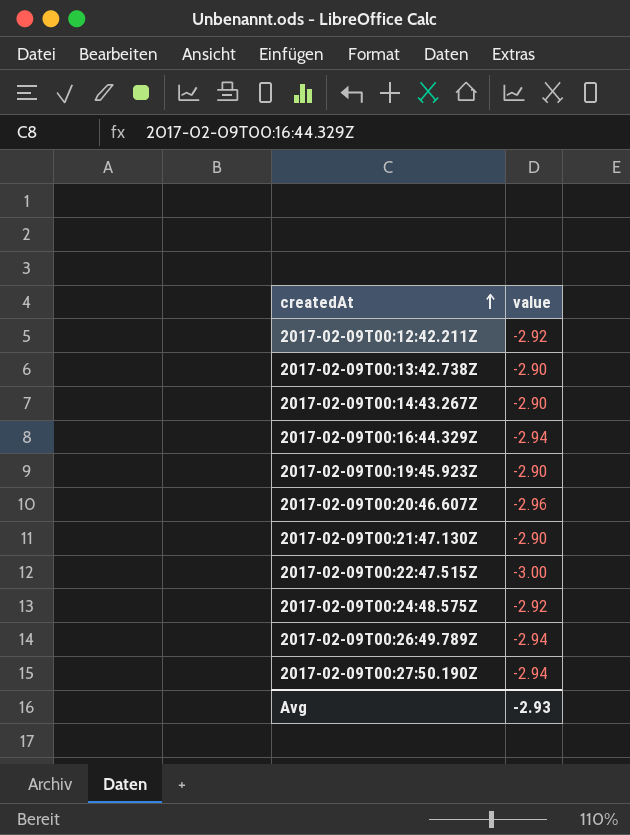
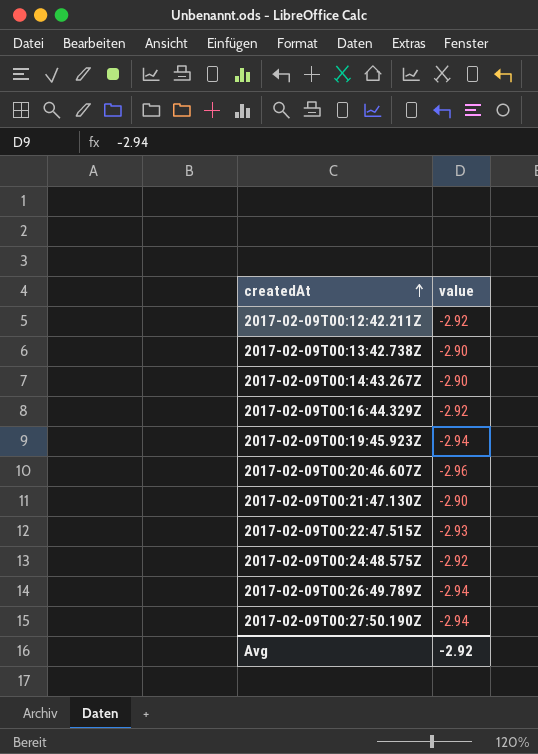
2017-02-09T00:16:44.329Z | value: -2.94 -> -2.92
2017-02-09T00:19:45.923Z | value: -2.90 -> -2.94
2017-02-09T00:22:47.515Z | value: -3.00 -> -2.93
Avg | value: -2.93 -> -2.92

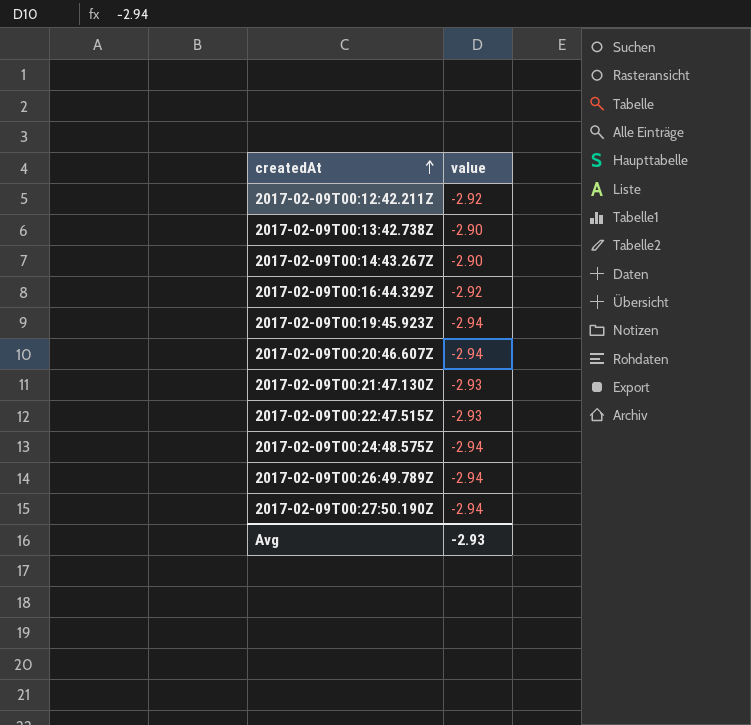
2017-02-09T00:20:46.607Z | value: -2.96 -> -2.94
2017-02-09T00:21:47.130Z | value: -2.90 -> -2.93
2017-02-09T00:24:48.575Z | value: -2.92 -> -2.94
Avg | value: -2.92 -> -2.93

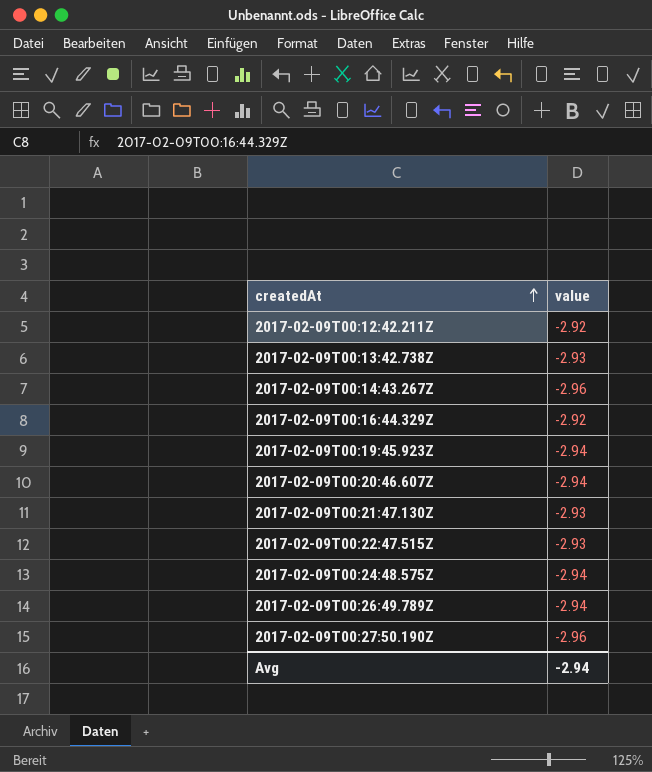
2017-02-09T00:13:42.738Z | value: -2.90 -> -2.93
2017-02-09T00:14:43.267Z | value: -2.90 -> -2.96
2017-02-09T00:27:50.190Z | value: -2.94 -> -2.96
Avg | value: -2.93 -> -2.94

